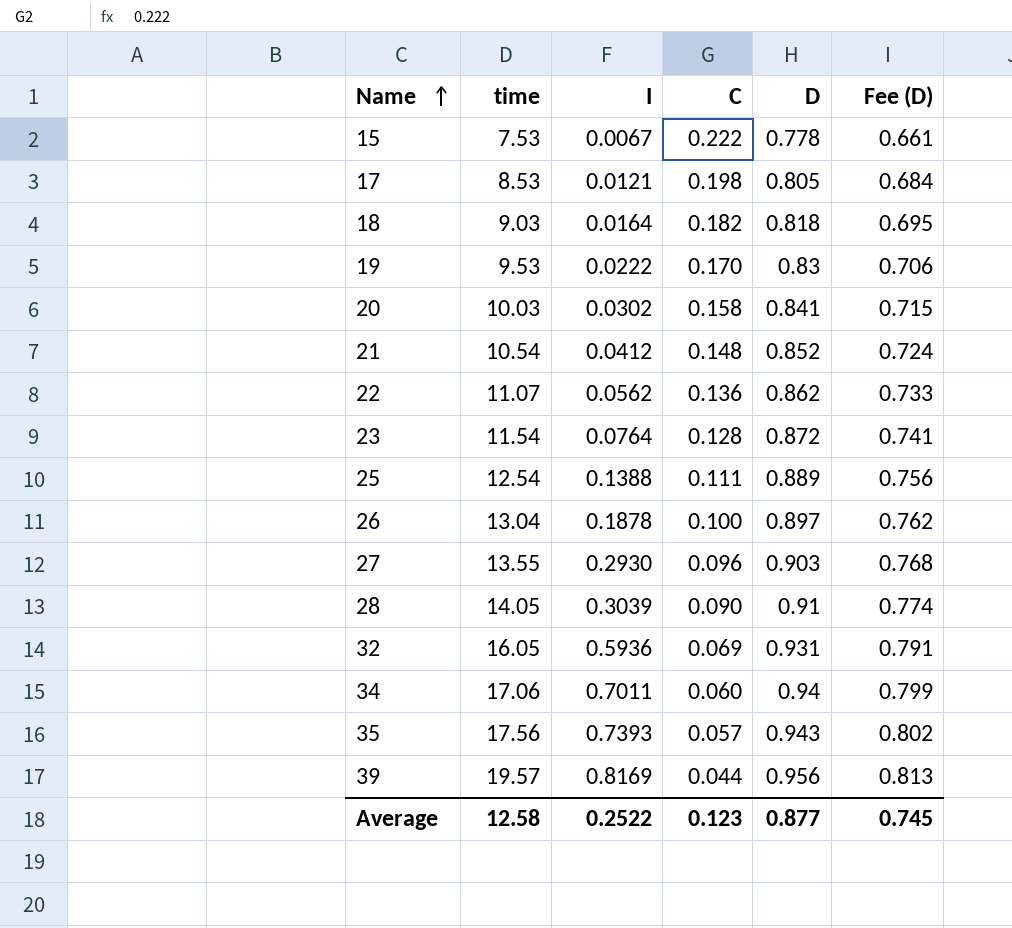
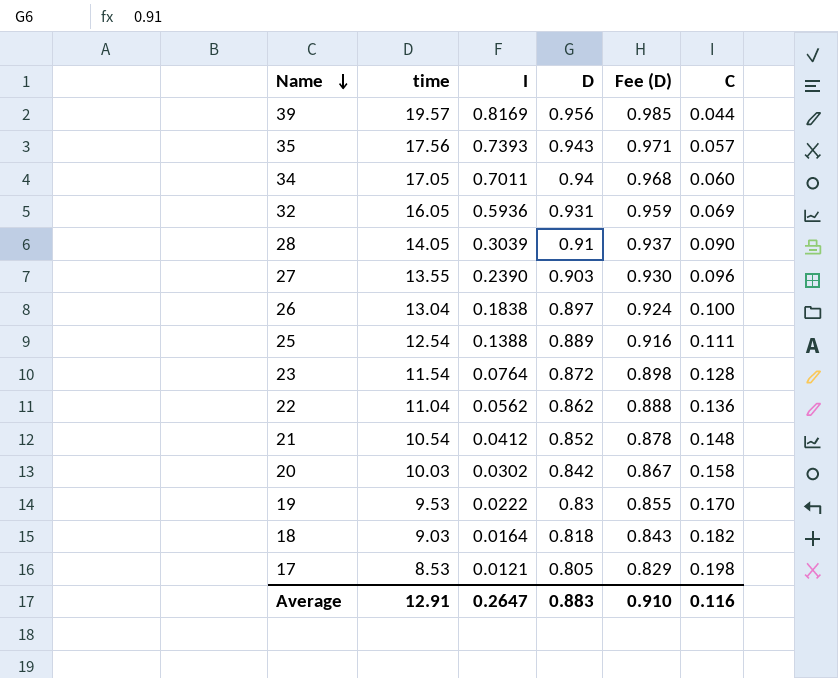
row order: Name ascending -> Name descending
column Fee (D) | formula: [D] * 0.85 -> [D] * 1.03
column C | position: 4 -> 6
row 15: 7.53 | 0.0067 | 0.222 | 0.778 | 0.661 -> none
34 | time: 17.06 -> 17.05
27 | I: 0.2930 -> 0.2390
26 | I: 0.1878 -> 0.1838
22 | time: 11.07 -> 11.04
20 | D: 0.841 -> 0.842
Average | time: 12.58 -> 12.91
Average | I: 0.2522 -> 0.2647
Average | D: 0.877 -> 0.883
Average | Fee (D): 0.745 -> 0.910
Average | C: 0.123 -> 0.116

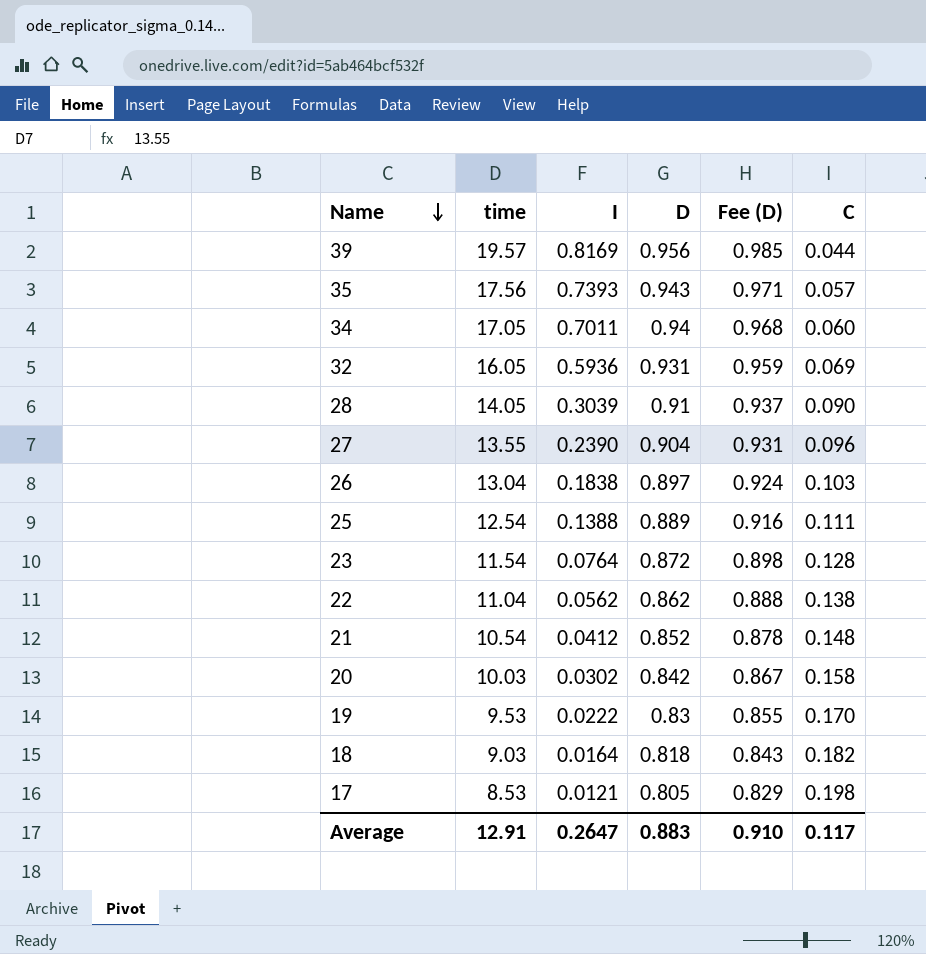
27 | D: 0.903 -> 0.904
27 | Fee (D): 0.930 -> 0.931
26 | C: 0.100 -> 0.103
22 | C: 0.136 -> 0.138
Average | C: 0.116 -> 0.117

